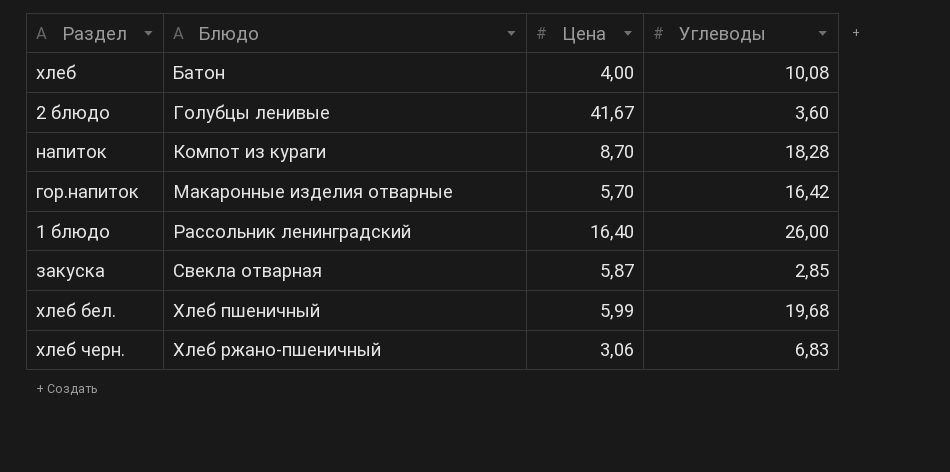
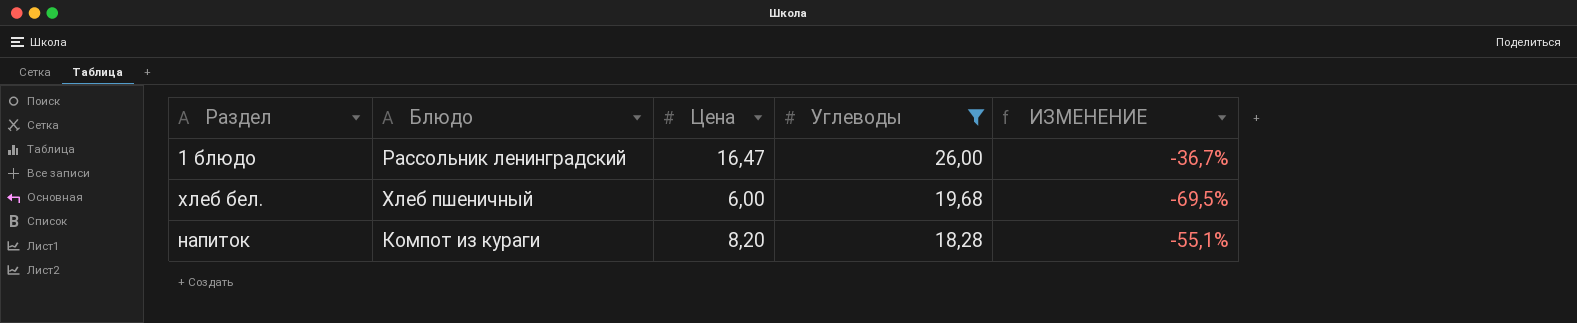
filter: none -> Углеводы >= 18,28
row order: Блюдо ascending -> Углеводы descending
column ИЗМЕНЕНИЕ | formula: none -> ([Цена] - [Углеводы]) / [Углеводы]
1 блюдо | Цена: 16,40 -> 16,47
хлеб бел. | Цена: 5,99 -> 6,00
напиток | Цена: 8,70 -> 8,20

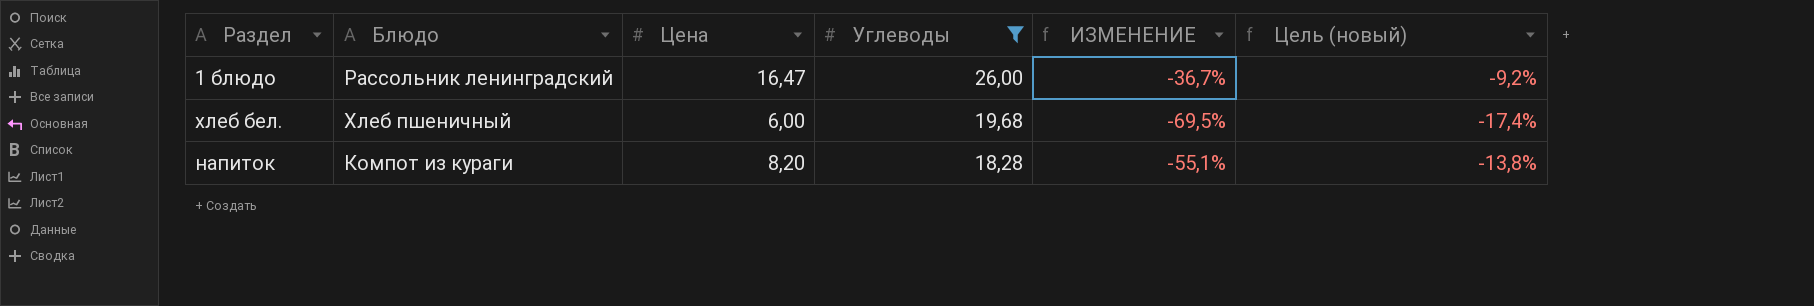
column Цель (новый) | formula: none -> [ИЗМЕНЕНИЕ] * 0,25

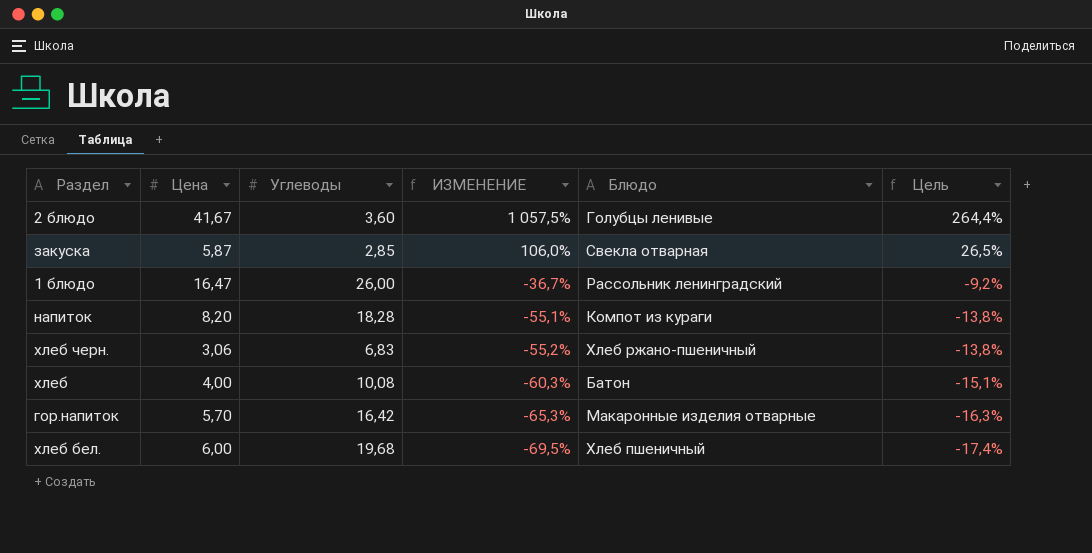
filter: Углеводы >= 18,28 -> none
row order: Углеводы descending -> ИЗМЕНЕНИЕ descending
column Блюдо | position: 2 -> 5
column name: Цель (новый) -> Цель

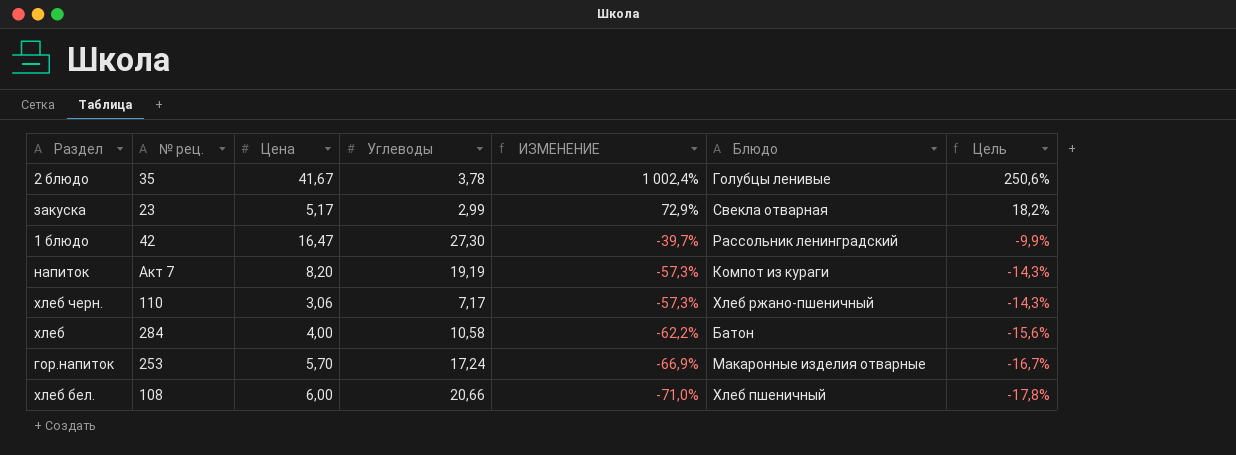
column № рец. | position: none -> 2
2 блюдо | Углеводы: 3,60 -> 3,78
2 блюдо | ИЗМЕНЕНИЕ: 1 057,5% -> 1 002,4%
2 блюдо | Цель: 264,4% -> 250,6%
закуска | Цена: 5,87 -> 5,17
закуска | Углеводы: 2,85 -> 2,99
закуска | ИЗМЕНЕНИЕ: 106,0% -> 72,9%
закуска | Цель: 26,5% -> 18,2%
1 блюдо | Углеводы: 26,00 -> 27,30
1 блюдо | ИЗМЕНЕНИЕ: -36,7% -> -39,7%
1 блюдо | Цель: -9,2% -> -9,9%
напиток | Углеводы: 18,28 -> 19,19
напиток | ИЗМЕНЕНИЕ: -55,1% -> -57,3%
напиток | Цель: -13,8% -> -14,3%
хлеб черн. | Углеводы: 6,83 -> 7,17
хлеб черн. | ИЗМЕНЕНИЕ: -55,2% -> -57,3%
хлеб черн. | Цель: -13,8% -> -14,3%
хлеб | Углеводы: 10,08 -> 10,58
хлеб | ИЗМЕНЕНИЕ: -60,3% -> -62,2%
хлеб | Цель: -15,1% -> -15,6%
гор.напиток | Углеводы: 16,42 -> 17,24
гор.напиток | ИЗМЕНЕНИЕ: -65,3% -> -66,9%
гор.напиток | Цель: -16,3% -> -16,7%
хлеб бел. | Углеводы: 19,68 -> 20,66
хлеб бел. | ИЗМЕНЕНИЕ: -69,5% -> -71,0%
хлеб бел. | Цель: -17,4% -> -17,8%

